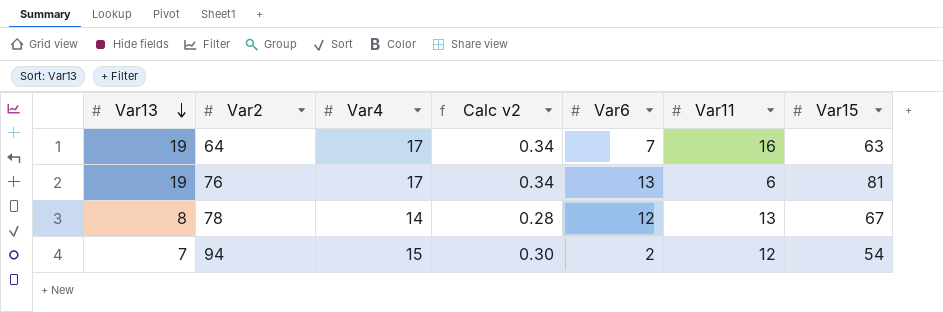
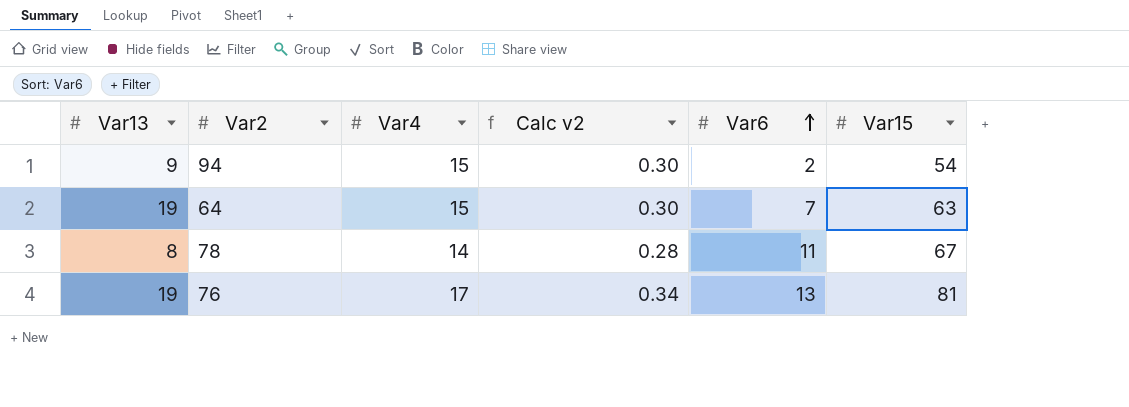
row order: Var13 descending -> Var6 ascending
column Var11 | position: 6 -> none
94 | Var13: 7 -> 9
64 | Var4: 17 -> 15
64 | Calc v2: 0.34 -> 0.30
78 | Var6: 12 -> 11

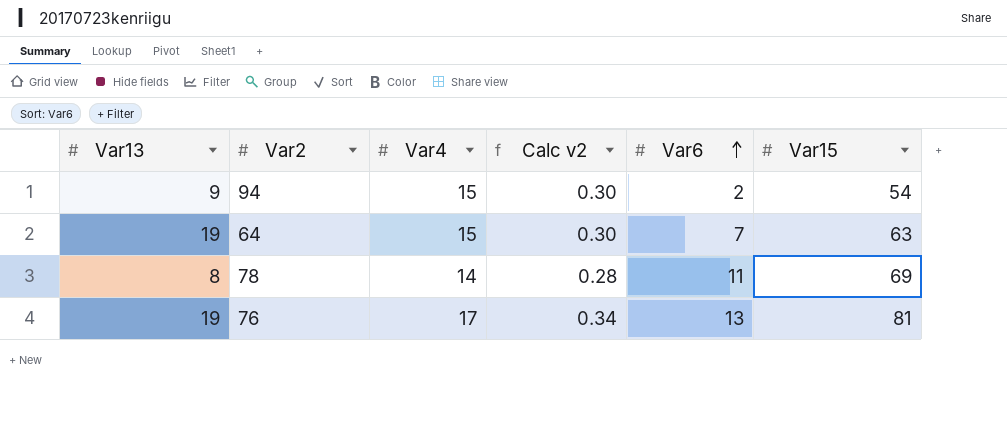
78 | Var15: 67 -> 69

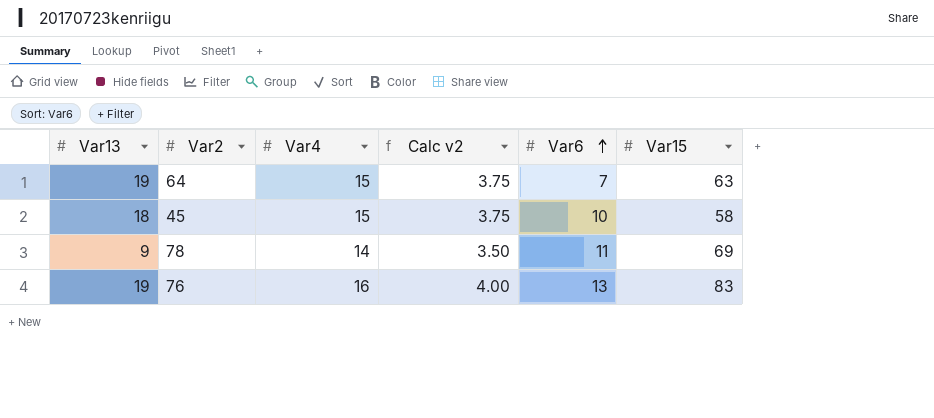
column Calc v2 | formula: [Var4] * 0.02 -> [Var4] * 0.25
row 94: 9 | 15 | 0.30 | 2 | 54 -> none
row 45: none -> 18 | 15 | 3.75 | 10 | 58
78 | Var13: 8 -> 9
76 | Var4: 17 -> 16
76 | Var15: 81 -> 83

